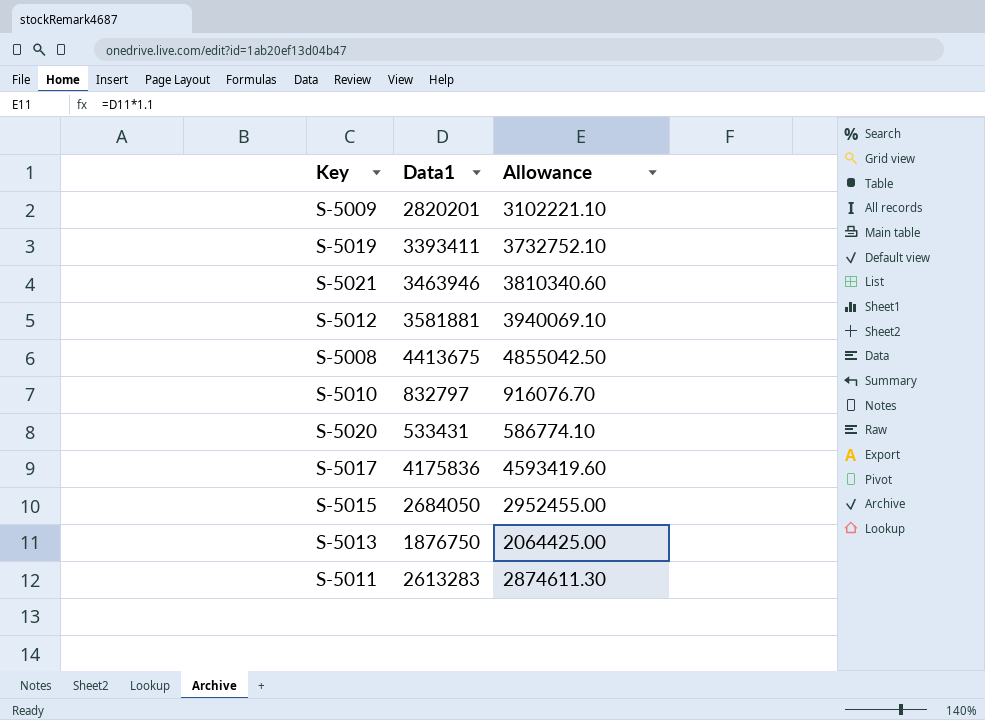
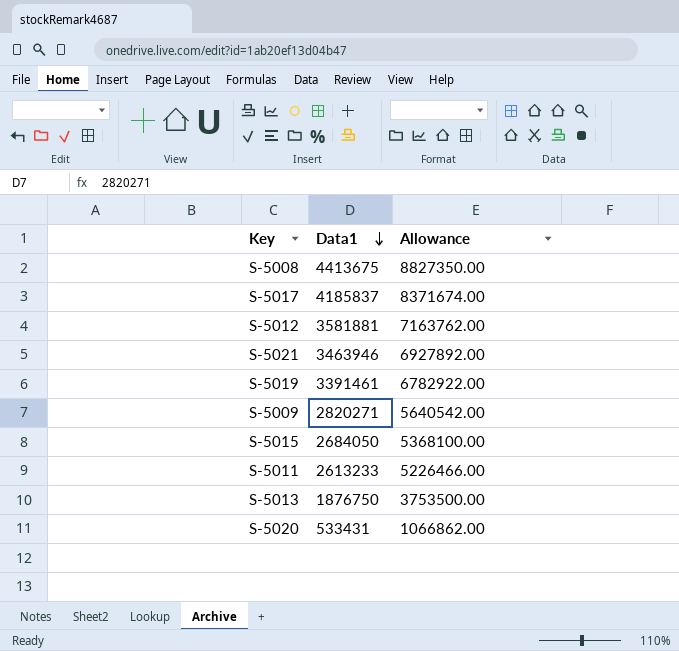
row order: none -> Data1 descending
column Allowance | formula: [Data1] * 1.1 -> [Data1] * 2
row S-5010: 832797 | 916076.70 -> none
S-5017 | Data1: 4175836 -> 4185837
S-5019 | Data1: 3393411 -> 3391461
S-5009 | Data1: 2820201 -> 2820271
S-5011 | Data1: 2613283 -> 2613233

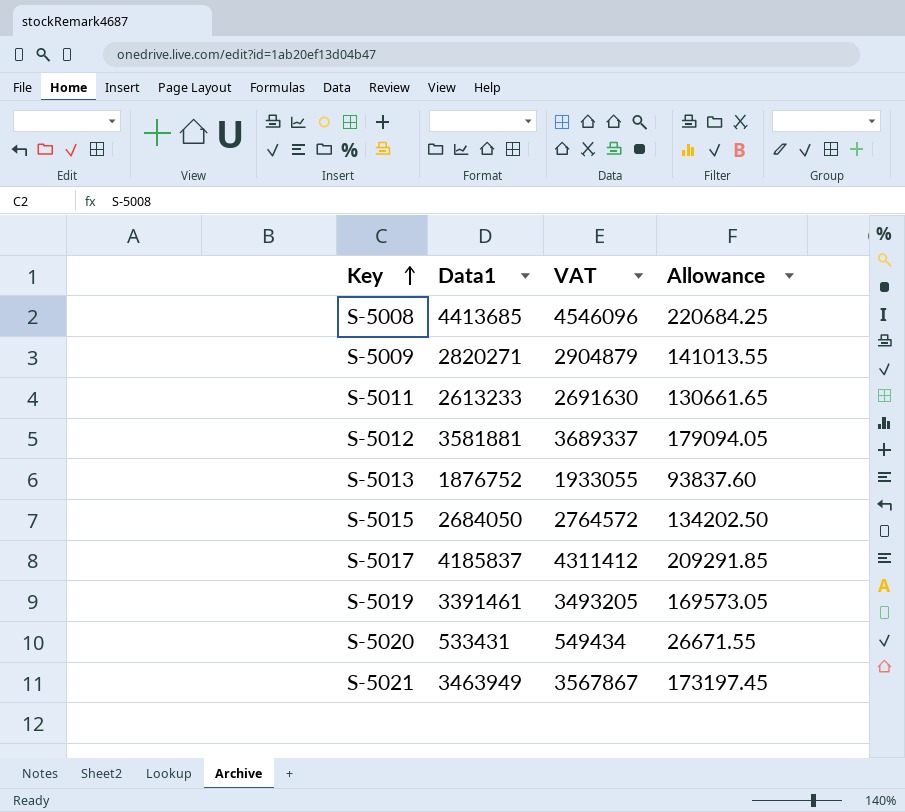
row order: Data1 descending -> Key ascending
column VAT | formula: none -> [Data1] * 1.03
column Allowance | formula: [Data1] * 2 -> [Data1] * 0.05
S-5008 | Data1: 4413675 -> 4413685
S-5013 | Data1: 1876750 -> 1876752
S-5021 | Data1: 3463946 -> 3463949

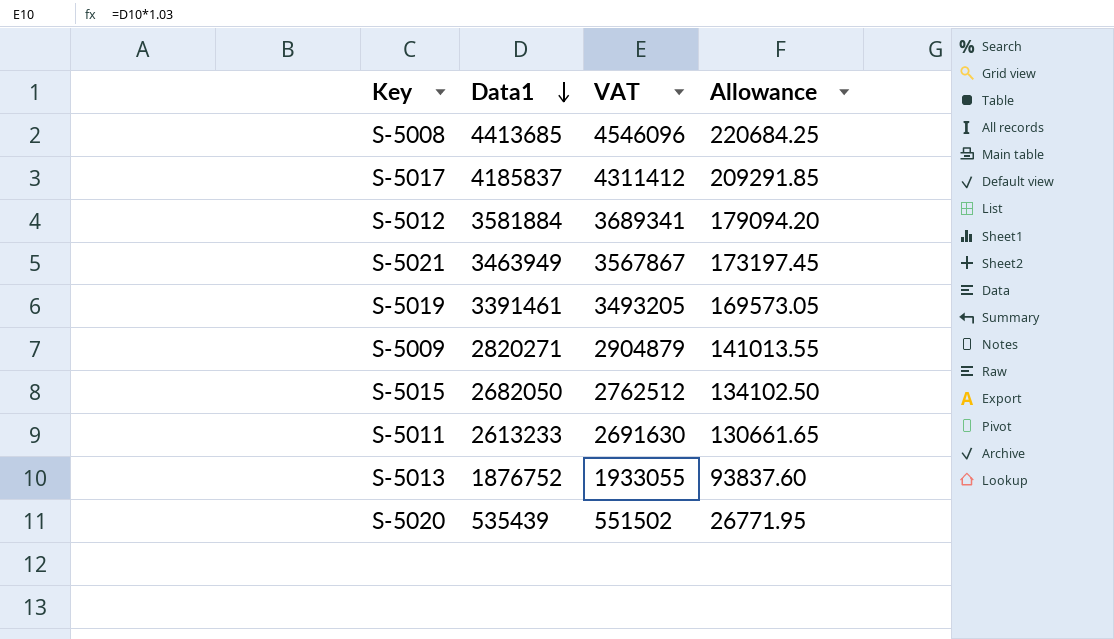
row order: Key ascending -> Data1 descending
S-5012 | Data1: 3581881 -> 3581884
S-5012 | VAT: 3689337 -> 3689341
S-5012 | Allowance: 179094.05 -> 179094.20
S-5015 | Data1: 2684050 -> 2682050
S-5015 | VAT: 2764572 -> 2762512
S-5015 | Allowance: 134202.50 -> 134102.50
S-5020 | Data1: 533431 -> 535439
S-5020 | VAT: 549434 -> 551502
S-5020 | Allowance: 26671.55 -> 26771.95

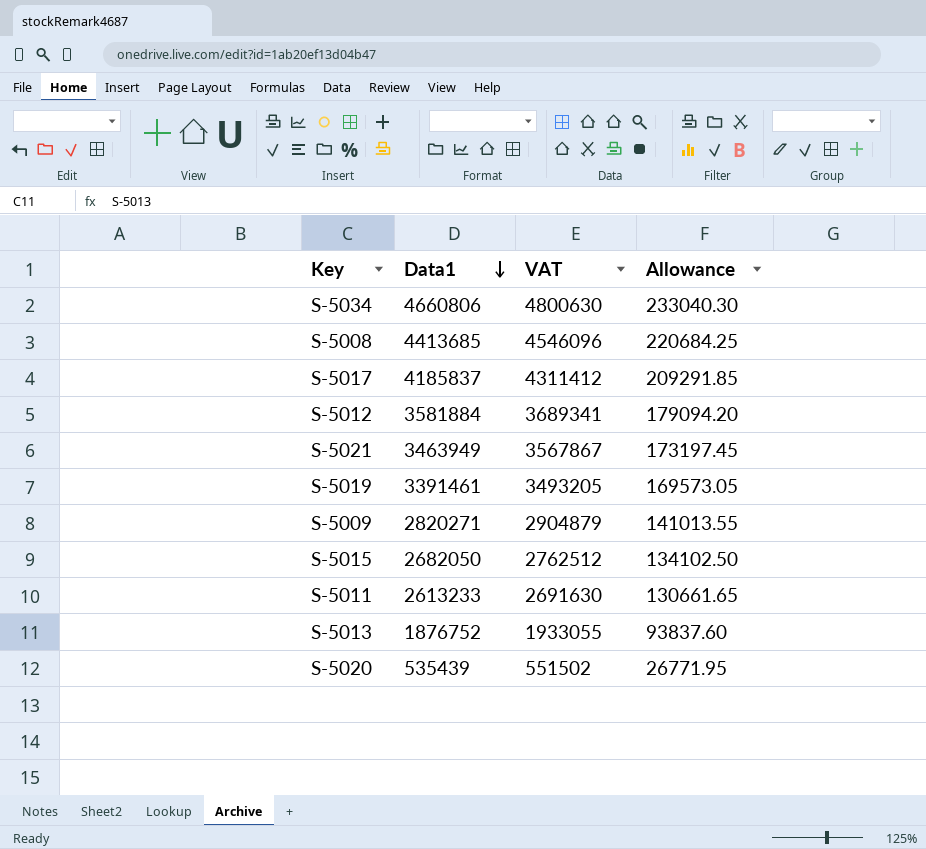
row S-5034: none -> 4660806 | 4800630 | 233040.30

